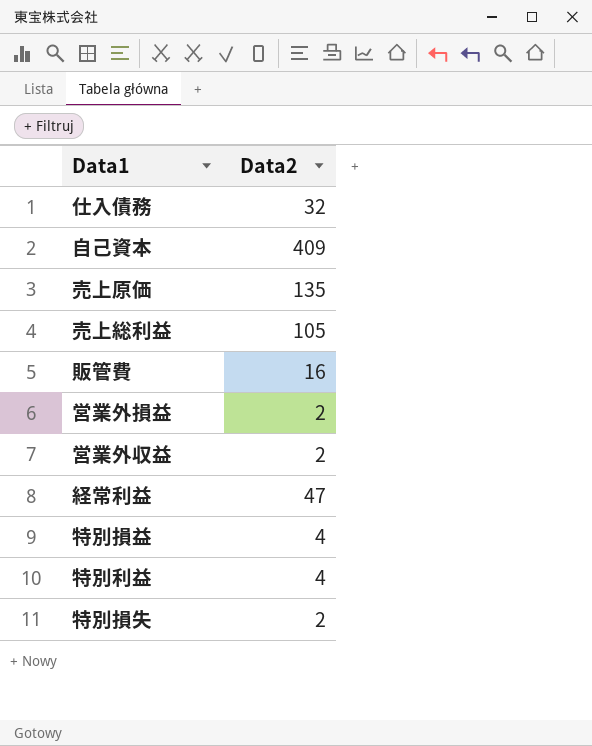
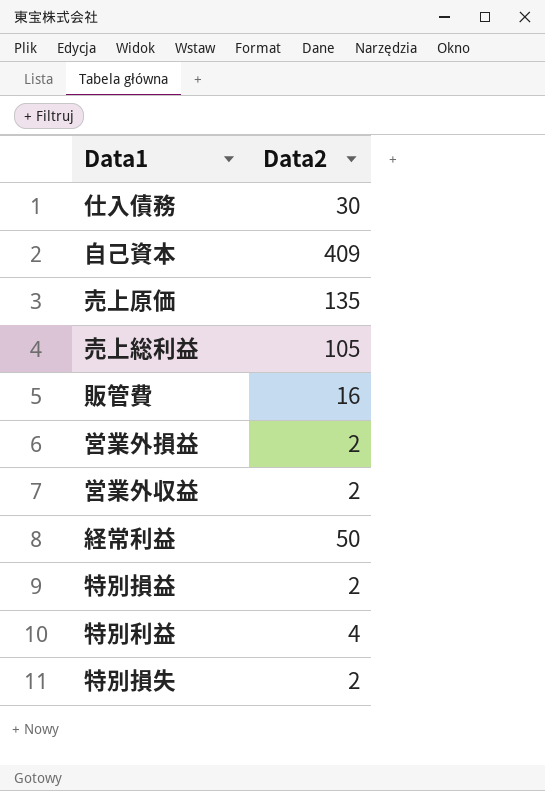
仕入債務 | Data2: 32 -> 30
経常利益 | Data2: 47 -> 50
特別損益 | Data2: 4 -> 2

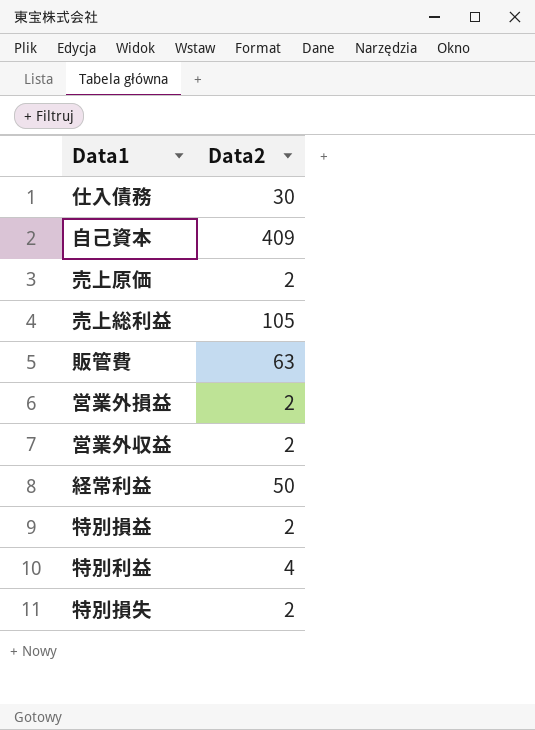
売上原価 | Data2: 135 -> 2
販管費 | Data2: 16 -> 63

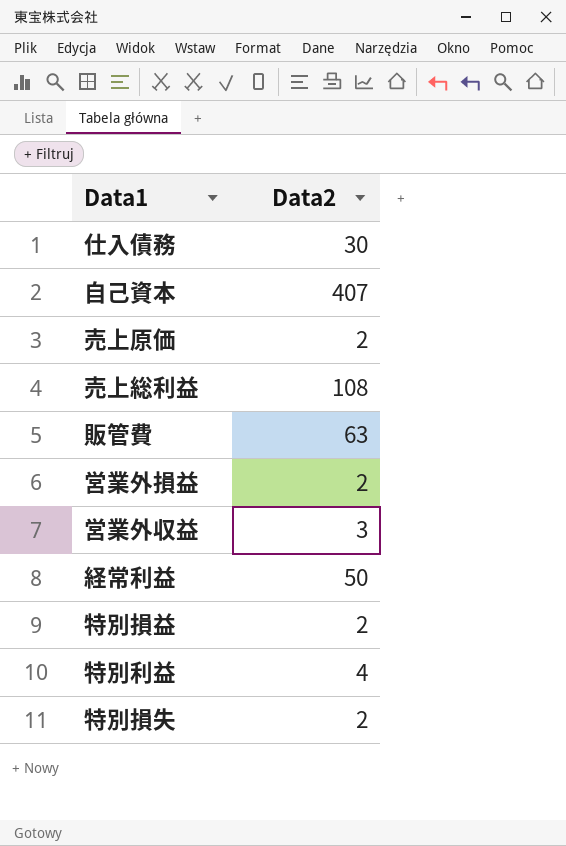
自己資本 | Data2: 409 -> 407
売上総利益 | Data2: 105 -> 108
営業外収益 | Data2: 2 -> 3

